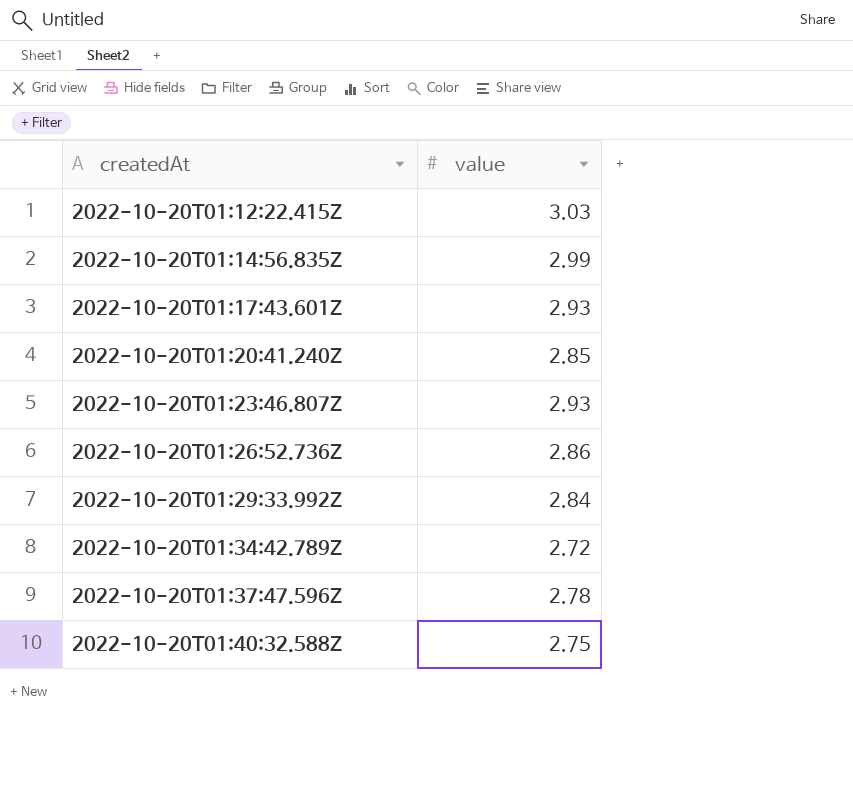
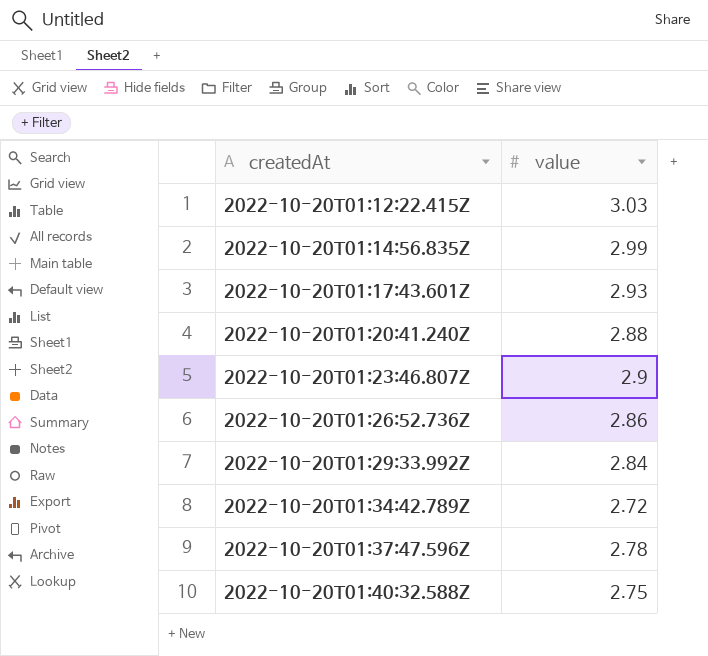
2022-10-20T01:20:41.240Z | value: 2.85 -> 2.88
2022-10-20T01:23:46.807Z | value: 2.93 -> 2.9

